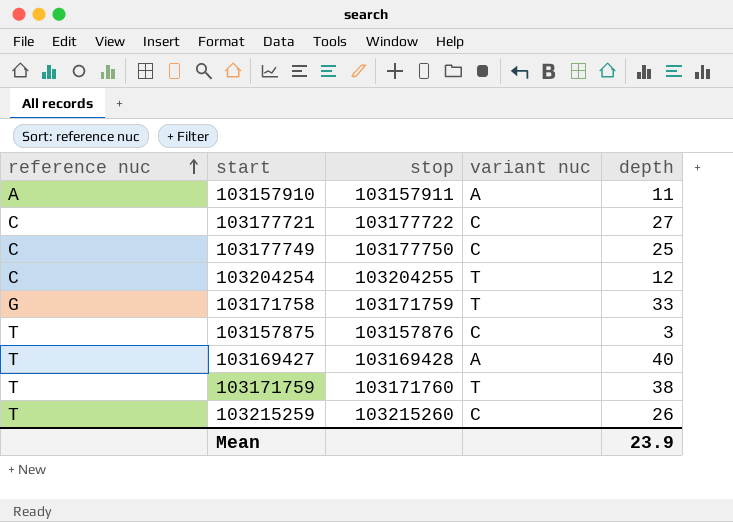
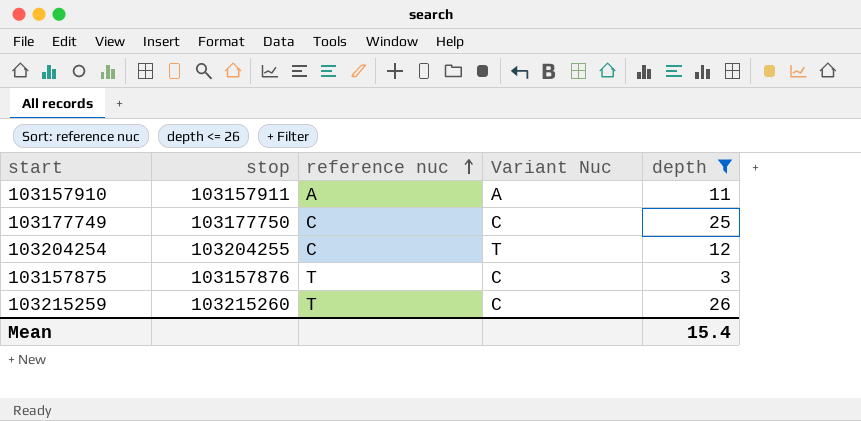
filter: none -> depth <= 26
column reference nuc | position: 1 -> 3
column name: variant nuc -> Variant Nuc
Mean | depth: 23.9 -> 15.4

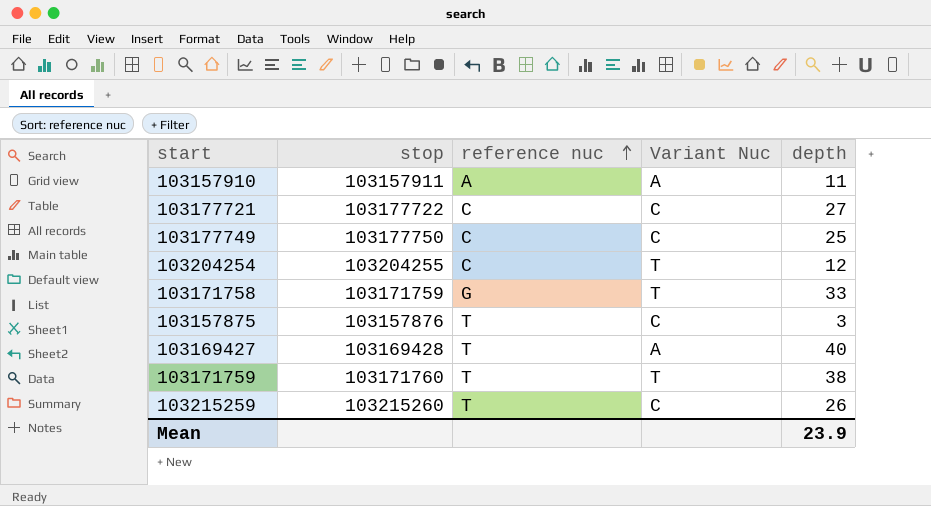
filter: depth <= 26 -> none
Mean | depth: 15.4 -> 23.9

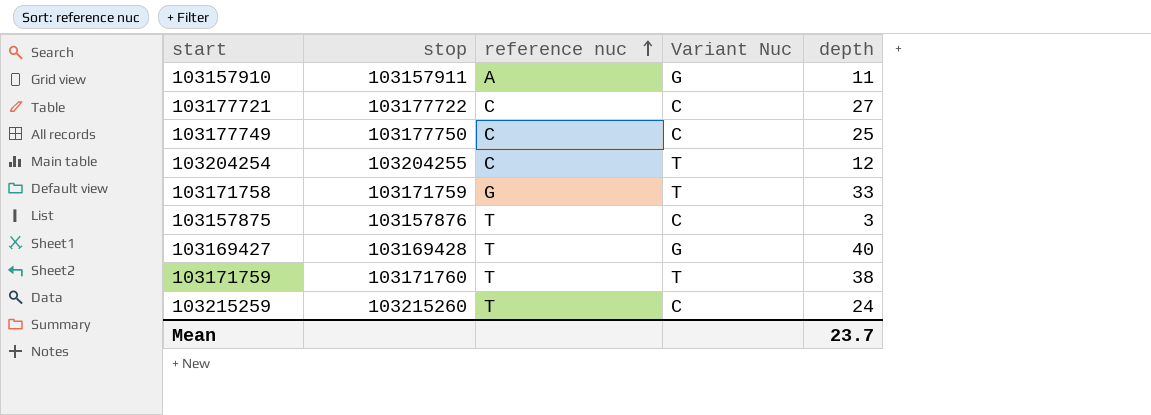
103157910 | Variant Nuc: A -> G
103169427 | Variant Nuc: A -> G
103215259 | depth: 26 -> 24
Mean | depth: 23.9 -> 23.7

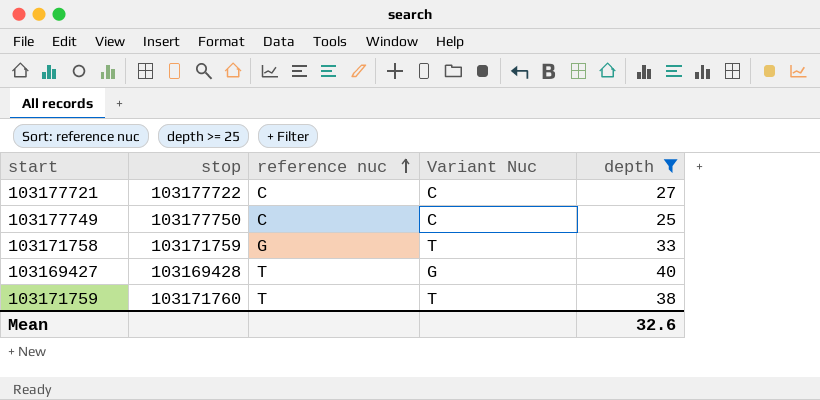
filter: none -> depth >= 25
Mean | depth: 23.7 -> 32.6

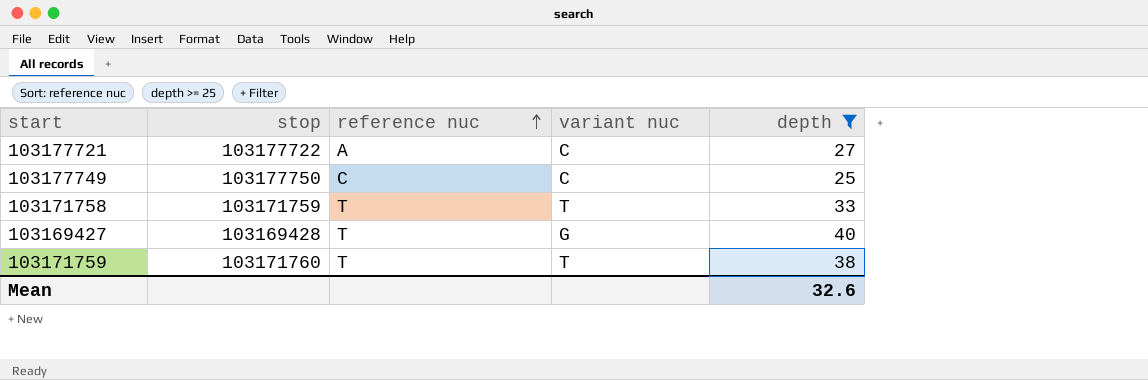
column name: Variant Nuc -> variant nuc
103177721 | reference nuc: C -> A
103171758 | reference nuc: G -> T

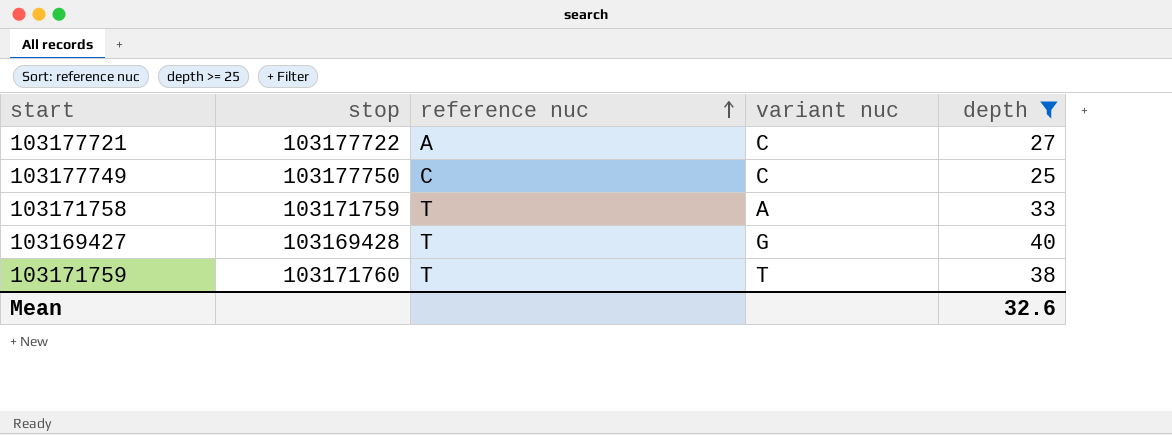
103171758 | variant nuc: T -> A

